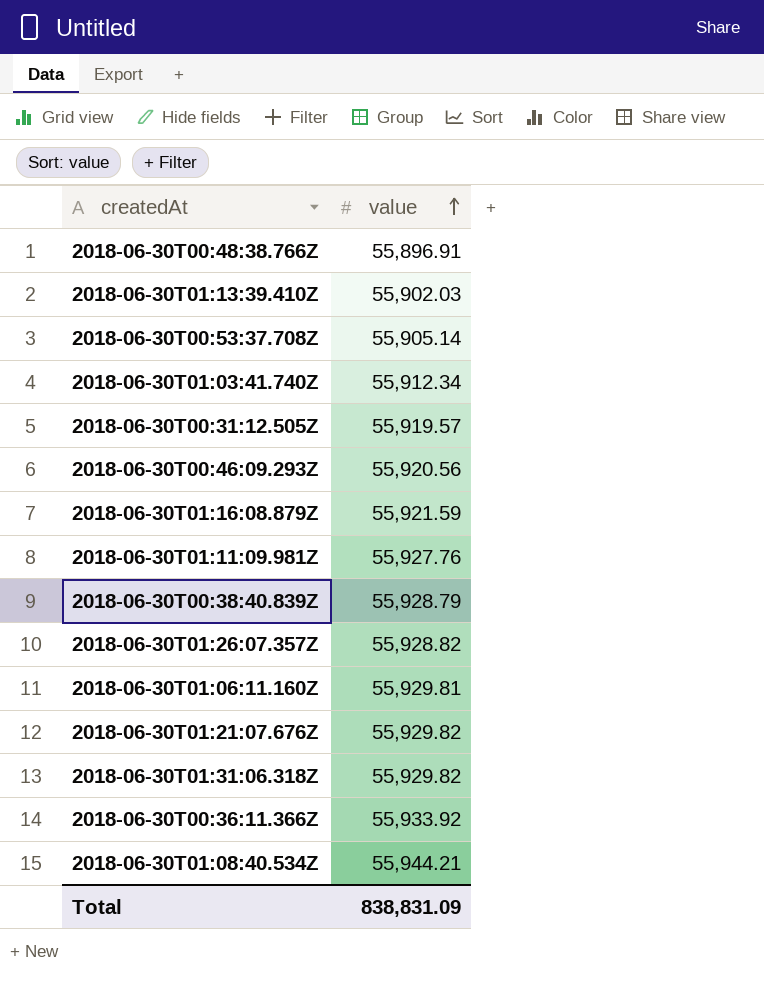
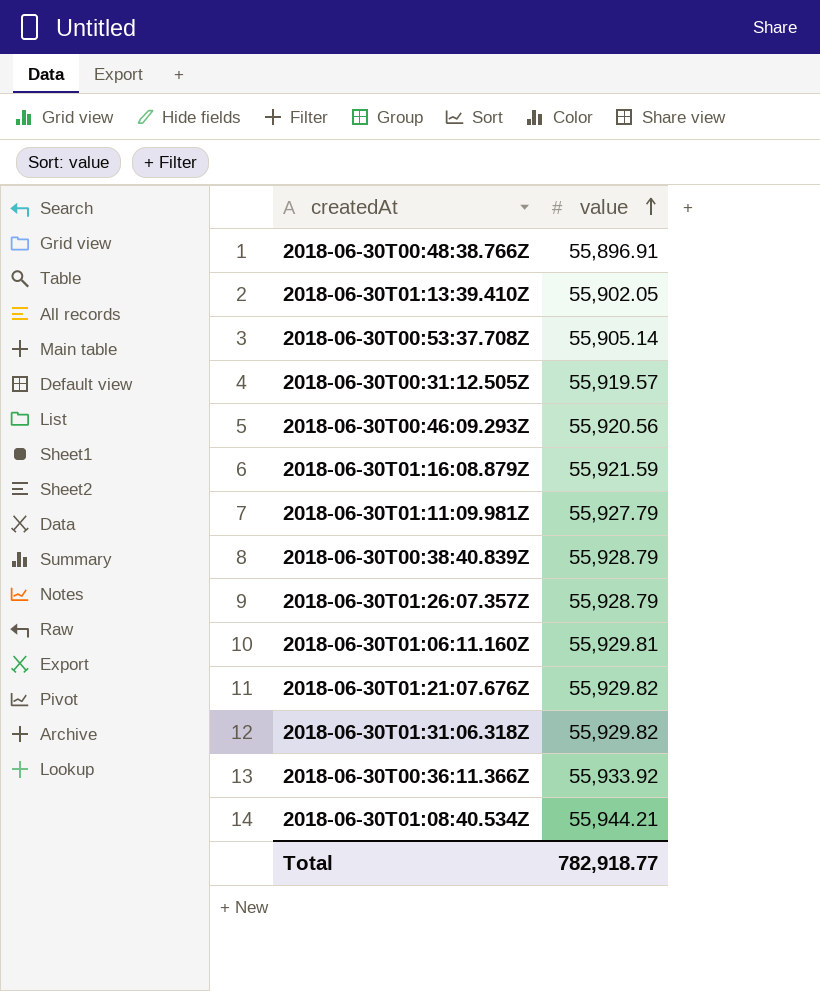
row 2018-06-30T01:03:41.740Z: 55,912.34 -> none
2018-06-30T01:13:39.410Z | value: 55,902.03 -> 55,902.05
2018-06-30T01:11:09.981Z | value: 55,927.76 -> 55,927.79
2018-06-30T01:26:07.357Z | value: 55,928.82 -> 55,928.79
Total | value: 838,831.09 -> 782,918.77

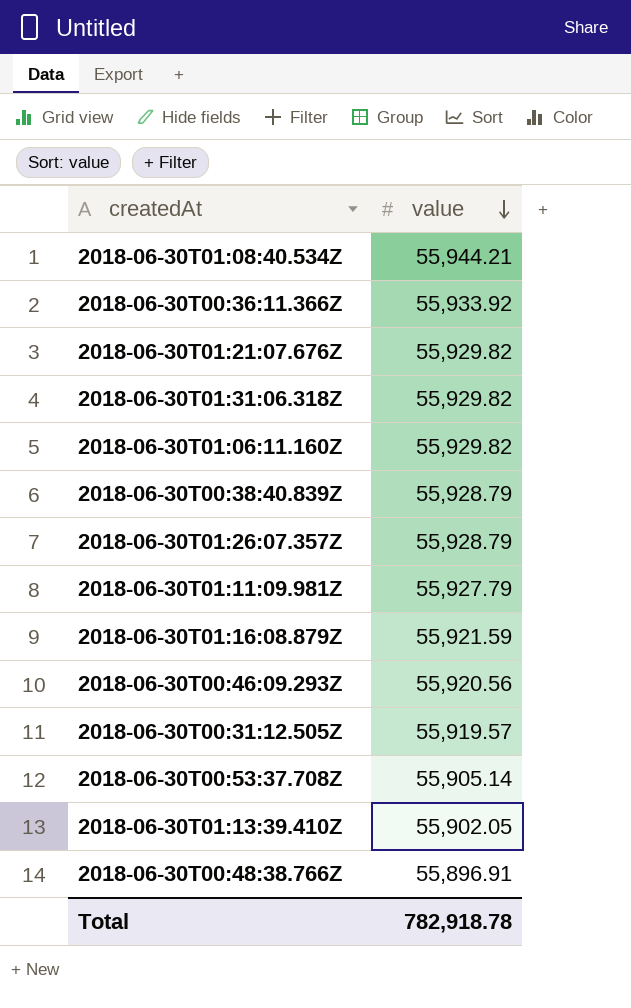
row order: value ascending -> value descending
2018-06-30T01:06:11.160Z | value: 55,929.81 -> 55,929.82
Total | value: 782,918.77 -> 782,918.78

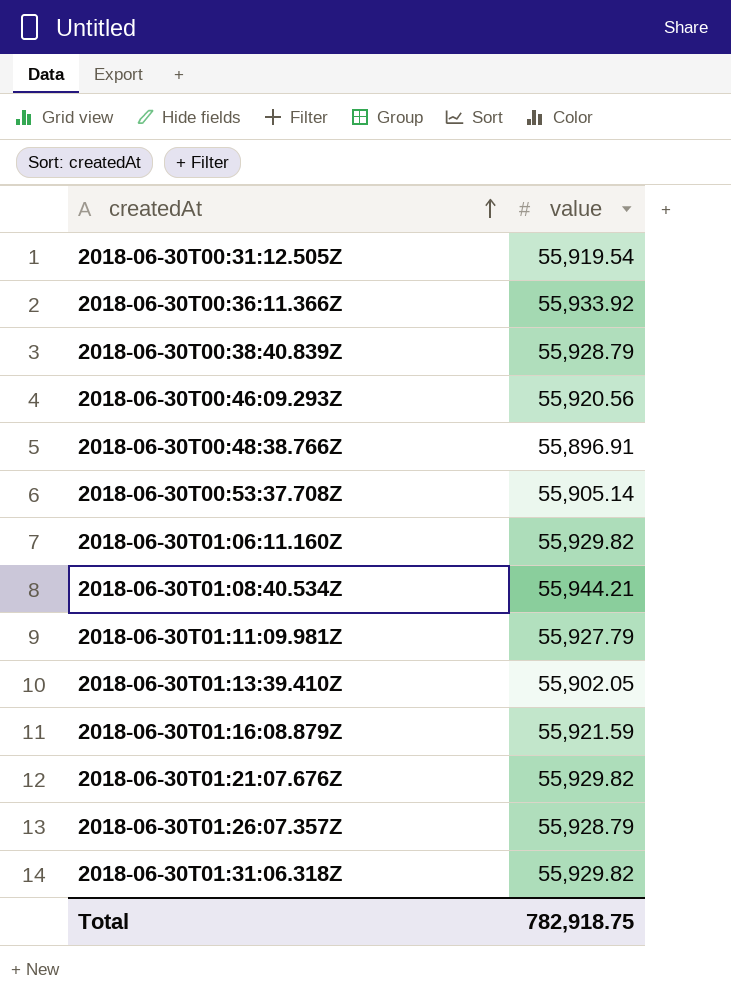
row order: value descending -> createdAt ascending
2018-06-30T00:31:12.505Z | value: 55,919.57 -> 55,919.54
Total | value: 782,918.78 -> 782,918.75

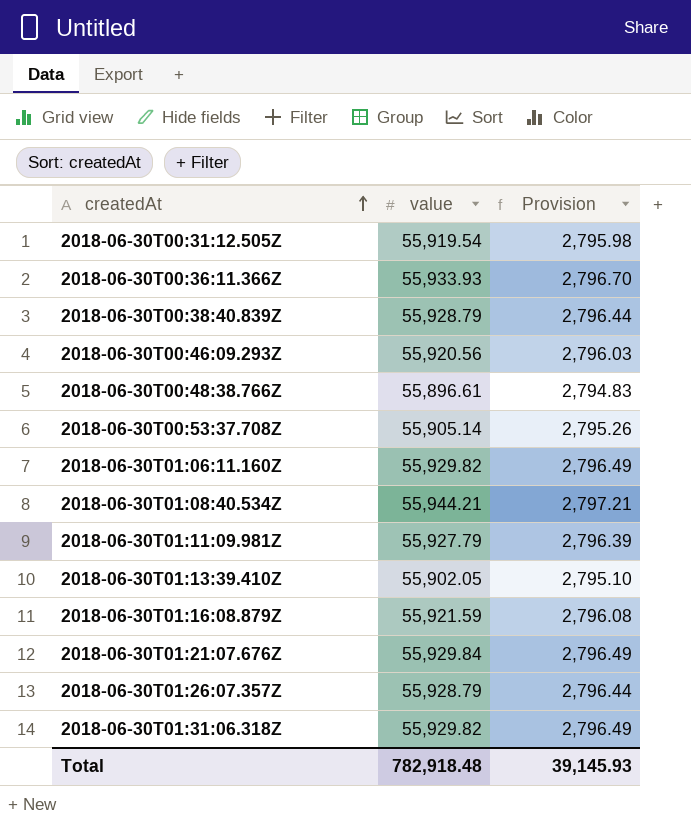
column Provision | formula: none -> [value] * 0.05
2018-06-30T00:36:11.366Z | value: 55,933.92 -> 55,933.93
2018-06-30T00:48:38.766Z | value: 55,896.91 -> 55,896.61
2018-06-30T01:21:07.676Z | value: 55,929.82 -> 55,929.84
Total | value: 782,918.75 -> 782,918.48

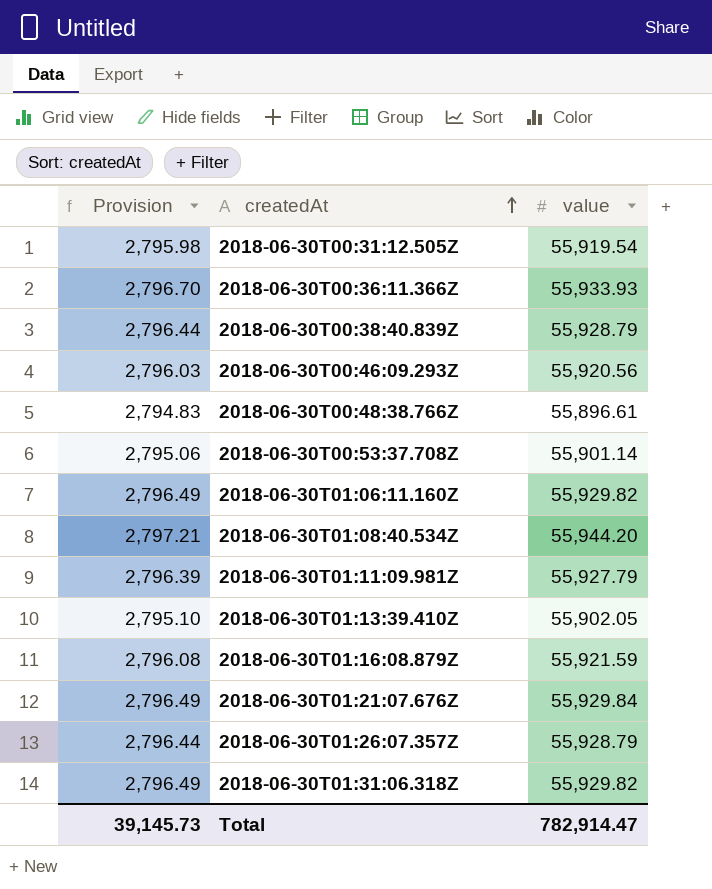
column Provision | position: 3 -> 1
2018-06-30T00:53:37.708Z | Provision: 2,795.26 -> 2,795.06
2018-06-30T00:53:37.708Z | value: 55,905.14 -> 55,901.14
2018-06-30T01:08:40.534Z | value: 55,944.21 -> 55,944.20
Total | Provision: 39,145.93 -> 39,145.73
Total | value: 782,918.48 -> 782,914.47

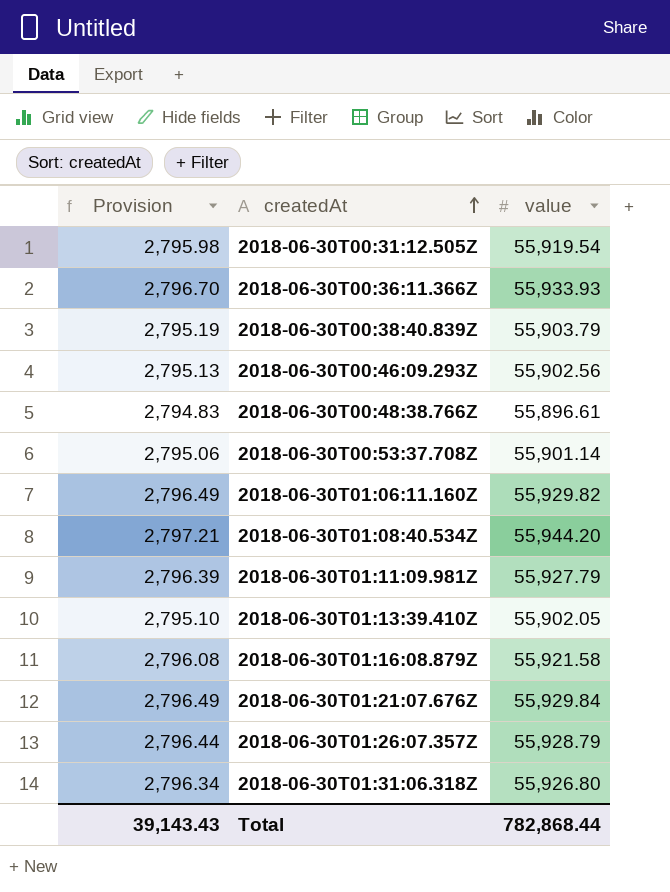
2018-06-30T00:38:40.839Z | Provision: 2,796.44 -> 2,795.19
2018-06-30T00:38:40.839Z | value: 55,928.79 -> 55,903.79
2018-06-30T00:46:09.293Z | Provision: 2,796.03 -> 2,795.13
2018-06-30T00:46:09.293Z | value: 55,920.56 -> 55,902.56
2018-06-30T01:16:08.879Z | value: 55,921.59 -> 55,921.58
2018-06-30T01:31:06.318Z | Provision: 2,796.49 -> 2,796.34
2018-06-30T01:31:06.318Z | value: 55,929.82 -> 55,926.80
Total | Provision: 39,145.73 -> 39,143.43
Total | value: 782,914.47 -> 782,868.44

